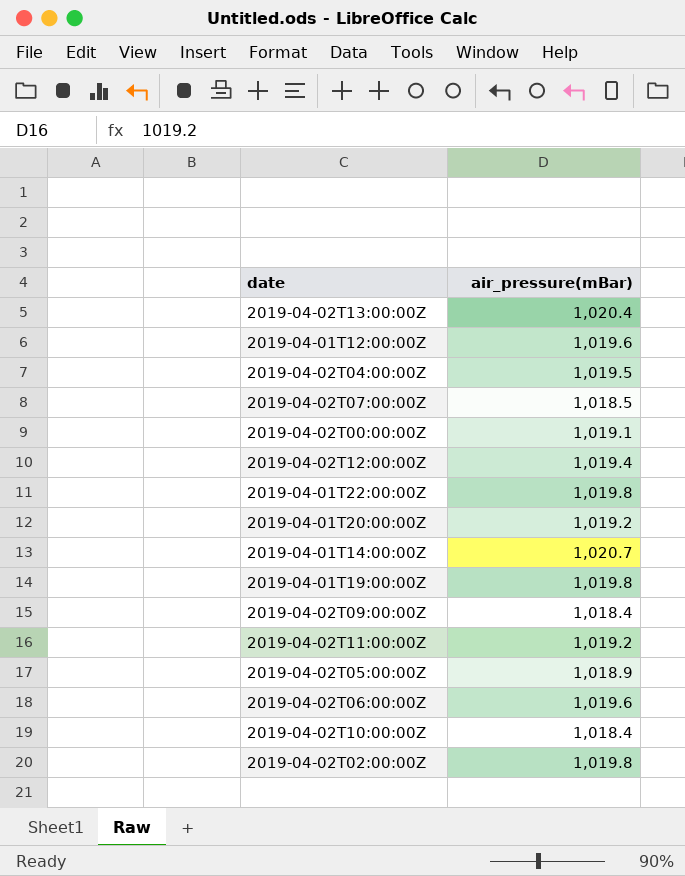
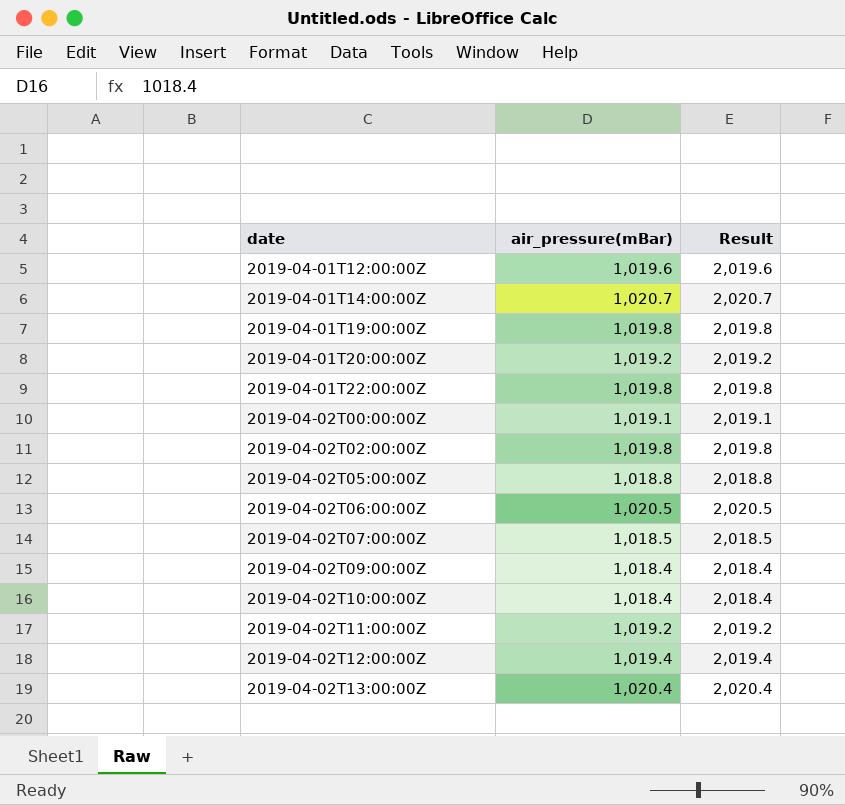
row order: none -> date ascending
column Result | formula: none -> [air_pressure(mBar)] + 1000
row 2019-04-02T04:00:00Z: 1,019.5 -> none
2019-04-02T05:00:00Z | air_pressure(mBar): 1,018.9 -> 1,018.8
2019-04-02T06:00:00Z | air_pressure(mBar): 1,019.6 -> 1,020.5

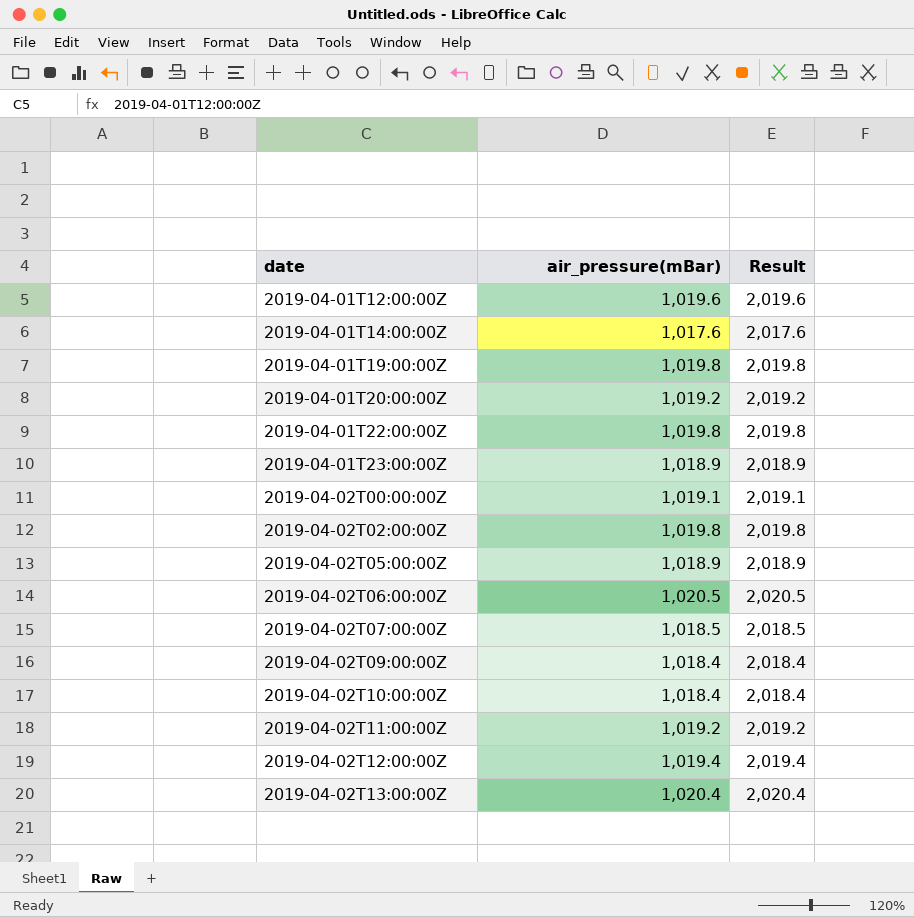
2019-04-01T14:00:00Z | air_pressure(mBar): 1,020.7 -> 1,017.6
2019-04-01T14:00:00Z | Result: 2,020.7 -> 2,017.6
row 2019-04-01T23:00:00Z: none -> 1,018.9 | 2,018.9
2019-04-02T05:00:00Z | air_pressure(mBar): 1,018.8 -> 1,018.9
2019-04-02T05:00:00Z | Result: 2,018.8 -> 2,018.9

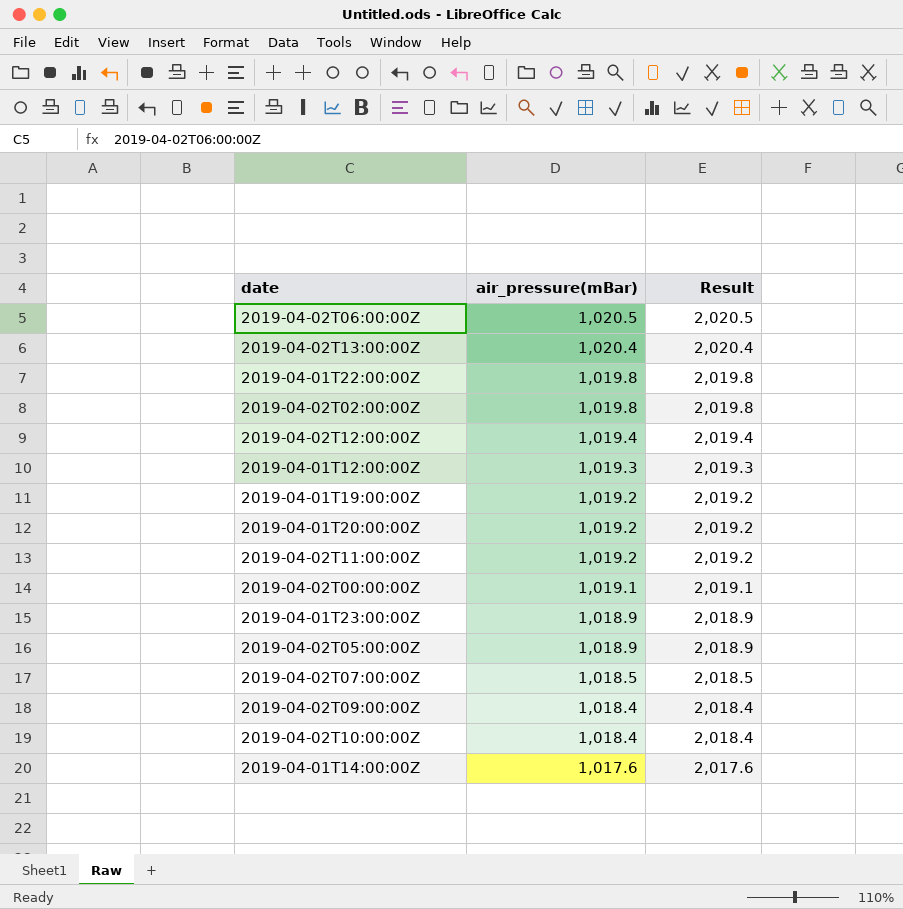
row order: date ascending -> air_pressure(mBar) descending
2019-04-01T12:00:00Z | air_pressure(mBar): 1,019.6 -> 1,019.3
2019-04-01T12:00:00Z | Result: 2,019.6 -> 2,019.3
2019-04-01T19:00:00Z | air_pressure(mBar): 1,019.8 -> 1,019.2
2019-04-01T19:00:00Z | Result: 2,019.8 -> 2,019.2

